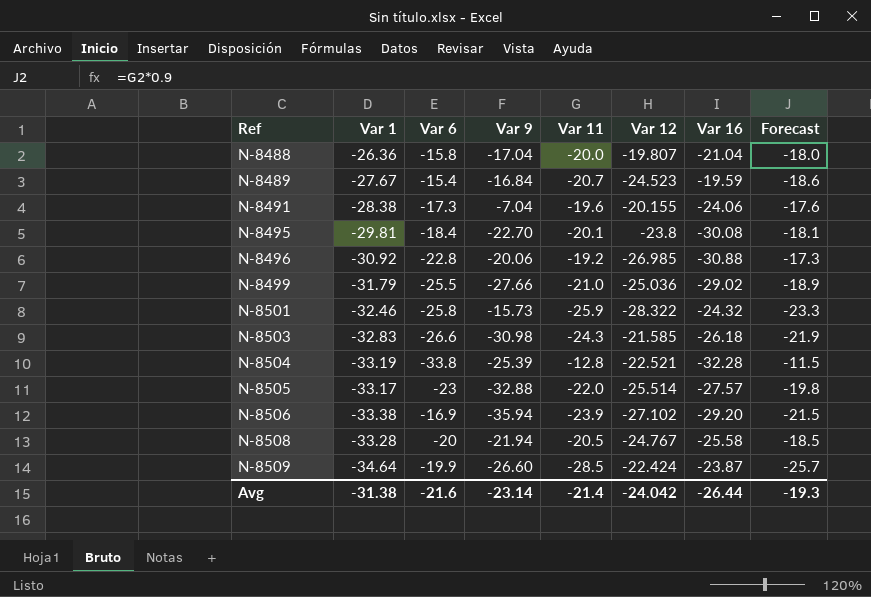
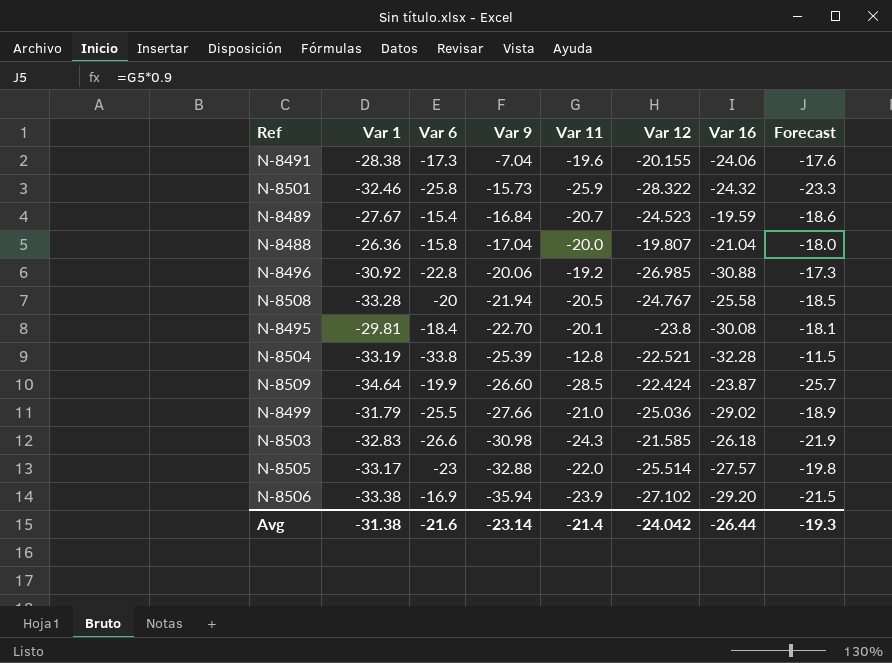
row order: Ref ascending -> Var 9 descending

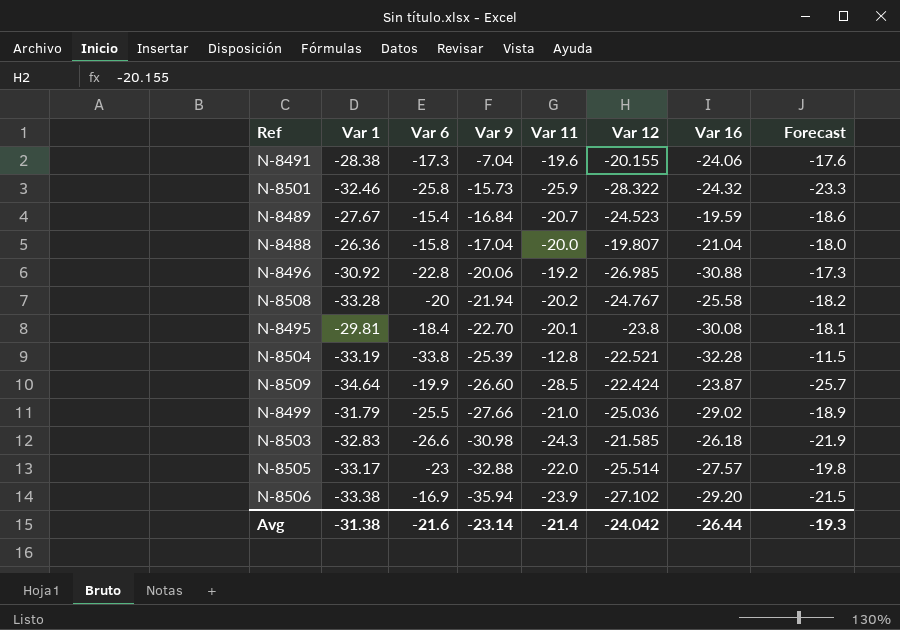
N-8508 | Var 11: -20.5 -> -20.2
N-8508 | Forecast: -18.5 -> -18.2

